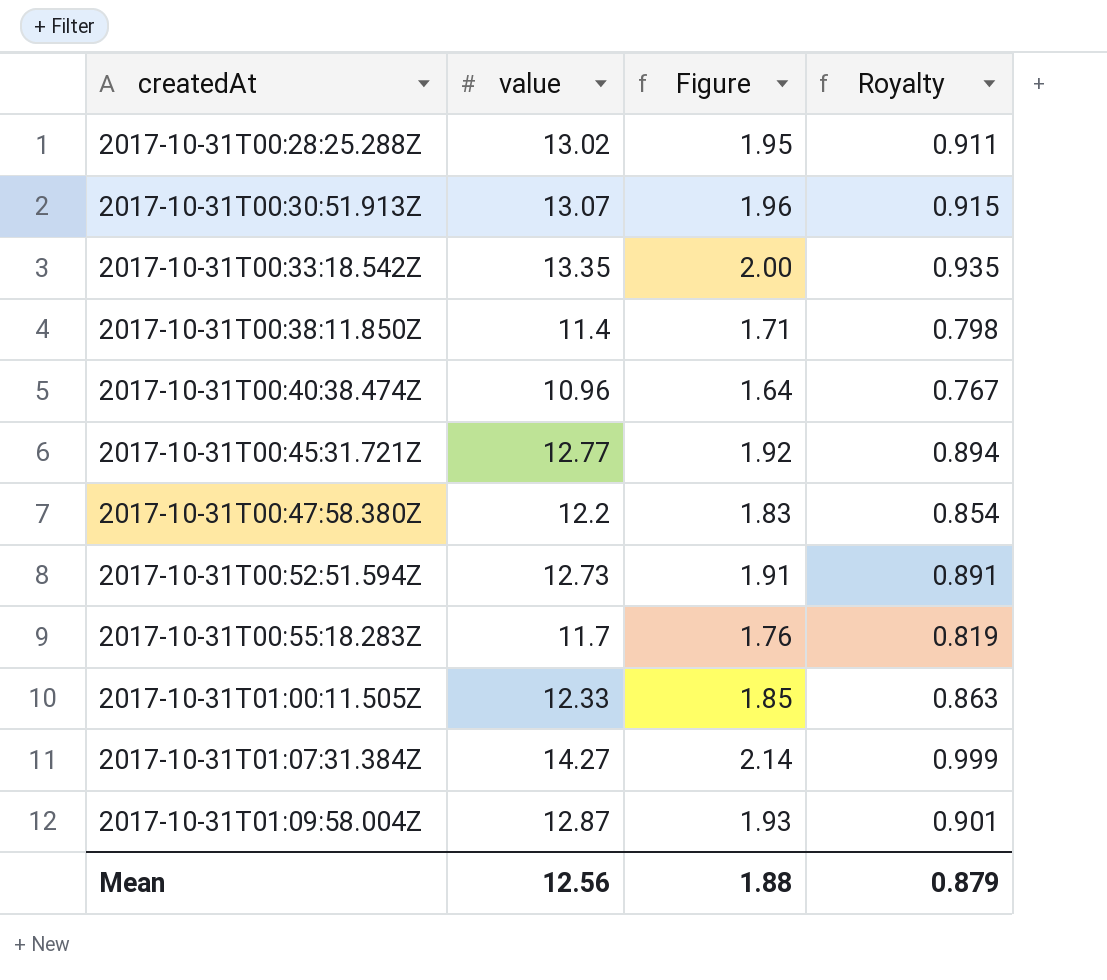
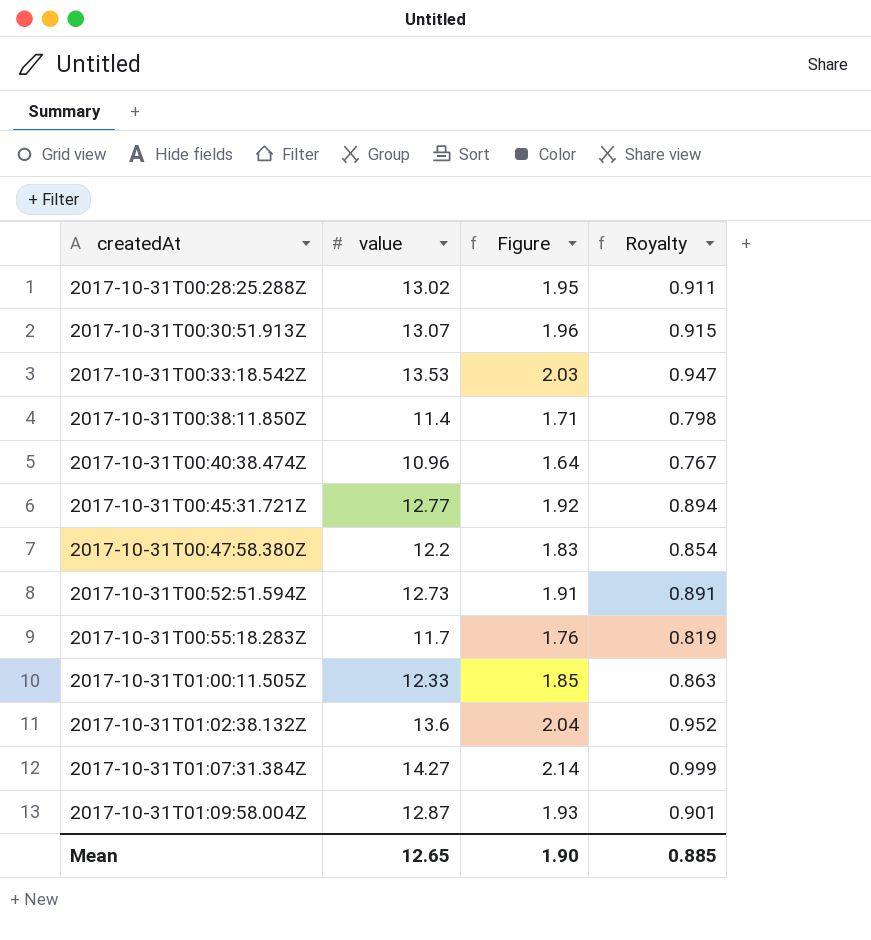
2017-10-31T00:33:18.542Z | value: 13.35 -> 13.53
2017-10-31T00:33:18.542Z | Figure: 2.00 -> 2.03
2017-10-31T00:33:18.542Z | Royalty: 0.935 -> 0.947
row 2017-10-31T01:02:38.132Z: none -> 13.6 | 2.04 | 0.952
Mean | value: 12.56 -> 12.65
Mean | Figure: 1.88 -> 1.90
Mean | Royalty: 0.879 -> 0.885

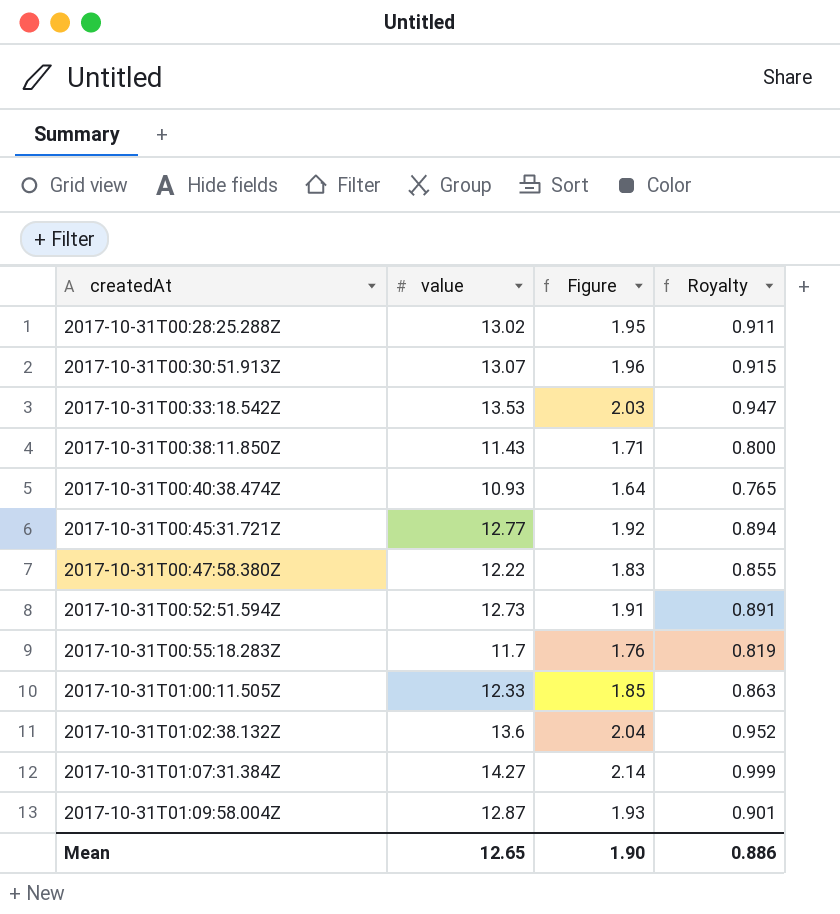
2017-10-31T00:38:11.850Z | value: 11.4 -> 11.43
2017-10-31T00:38:11.850Z | Royalty: 0.798 -> 0.800
2017-10-31T00:40:38.474Z | value: 10.96 -> 10.93
2017-10-31T00:40:38.474Z | Royalty: 0.767 -> 0.765
2017-10-31T00:47:58.380Z | value: 12.2 -> 12.22
2017-10-31T00:47:58.380Z | Royalty: 0.854 -> 0.855
Mean | Royalty: 0.885 -> 0.886

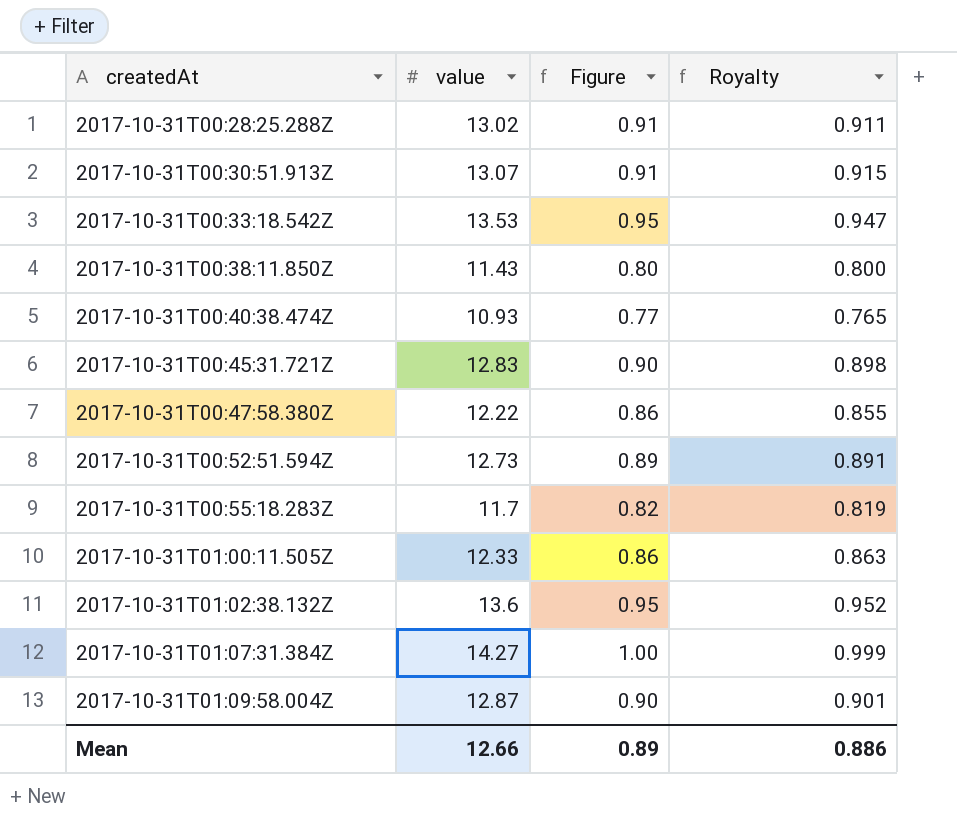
column Figure | formula: [value] * 0.15 -> [value] * 0.07
2017-10-31T00:45:31.721Z | value: 12.77 -> 12.83
2017-10-31T00:45:31.721Z | Royalty: 0.894 -> 0.898
Mean | value: 12.65 -> 12.66
Mean | Figure: 1.90 -> 0.89

